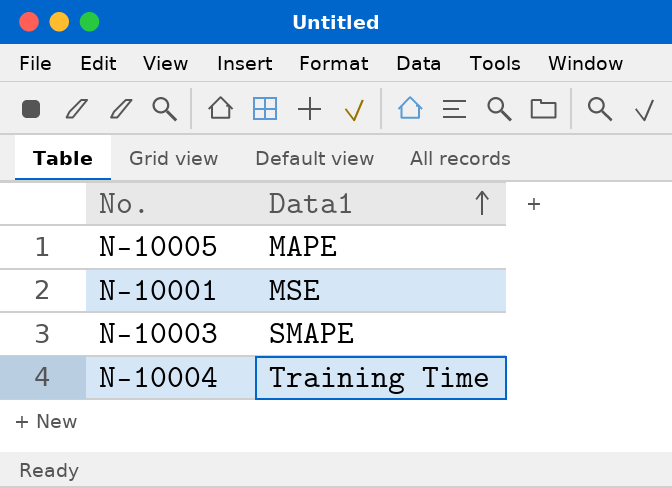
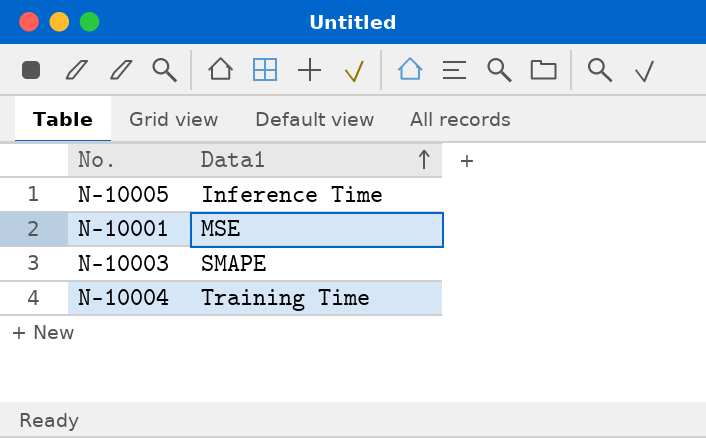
N-10005 | Data1: MAPE -> Inference Time

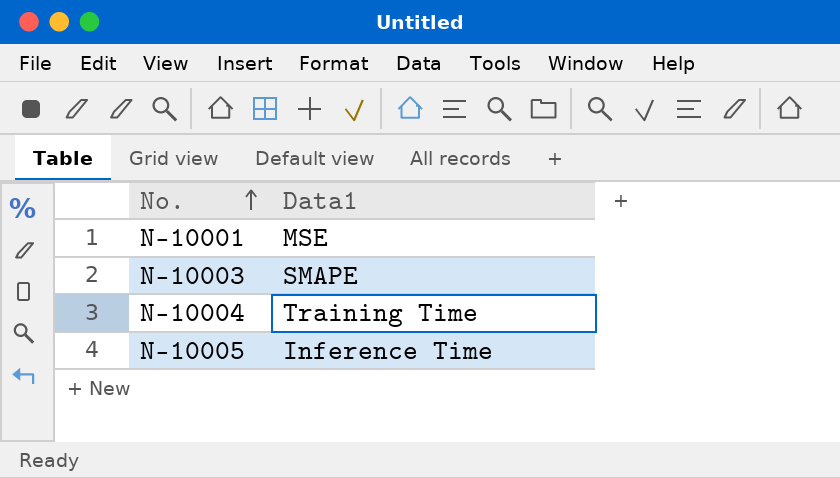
row order: Data1 ascending -> No. ascending

